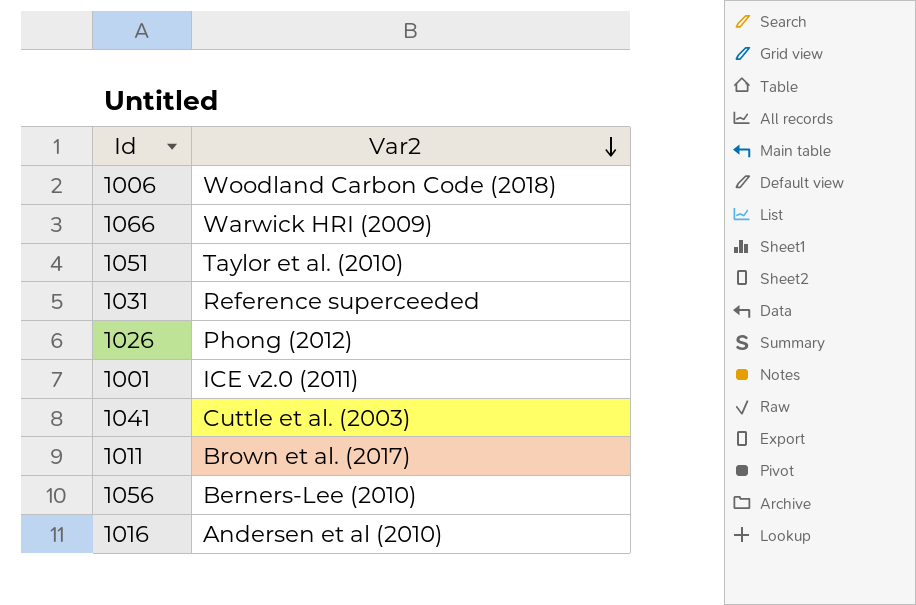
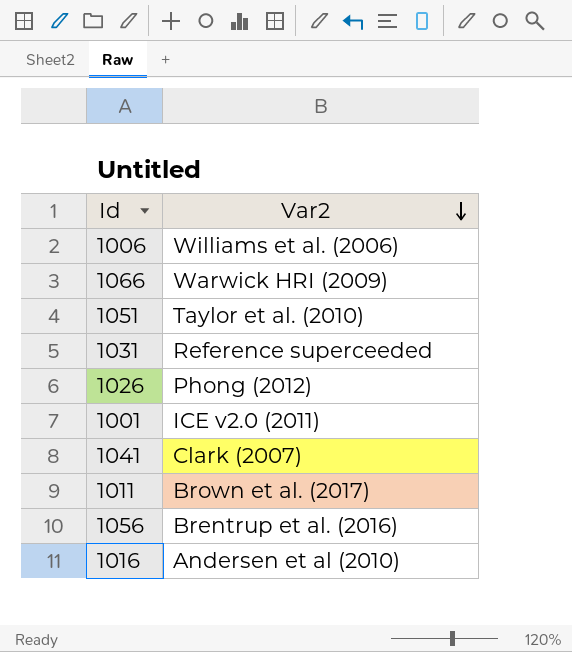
1006 | Var2: Woodland Carbon Code (2018) -> Williams et al. (2006)
1041 | Var2: Cuttle et al. (2003) -> Clark (2007)
1056 | Var2: Berners-Lee (2010) -> Brentrup et al. (2016)

